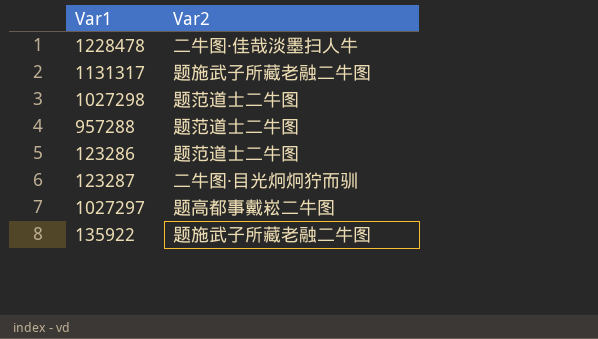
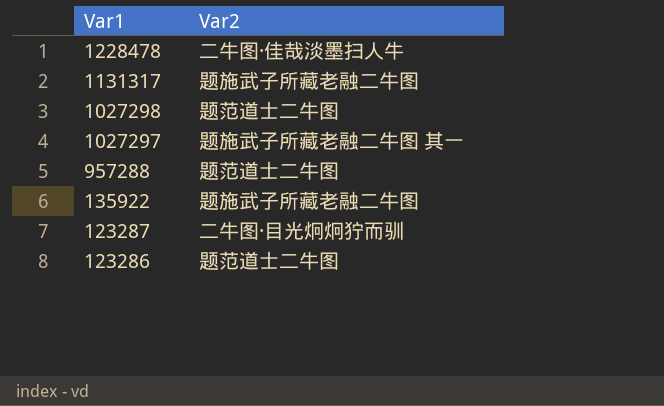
row order: none -> Var1 descending
1027297 | Var2: 题高都事戴崧二牛图 -> 题施武子所藏老融二牛图 其一

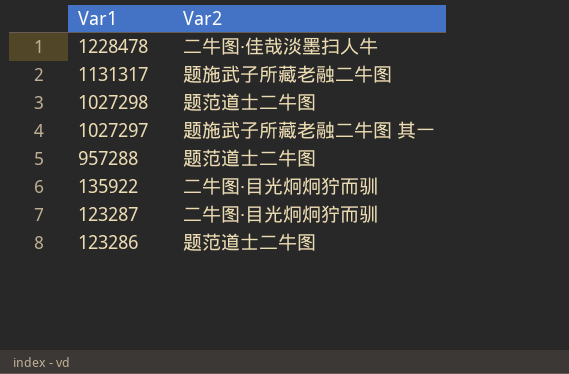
135922 | Var2: 题施武子所藏老融二牛图 -> 二牛图·目光炯炯狞而驯

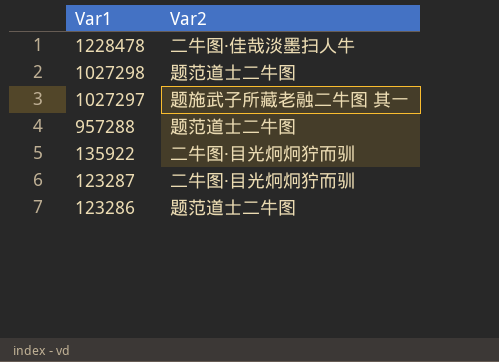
row 1131317: 题施武子所藏老融二牛图 -> none

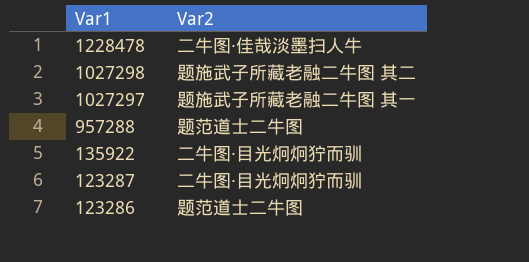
1027298 | Var2: 题范道士二牛图 -> 题施武子所藏老融二牛图 其二

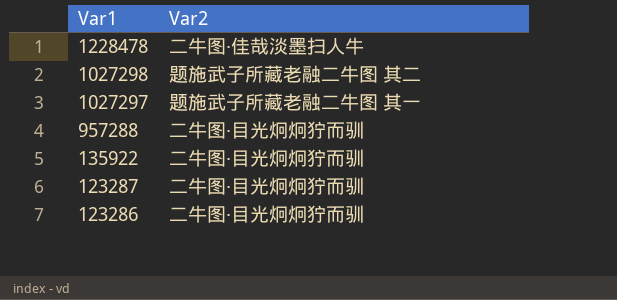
957288 | Var2: 题范道士二牛图 -> 二牛图·目光炯炯狞而驯
123286 | Var2: 题范道士二牛图 -> 二牛图·目光炯炯狞而驯

